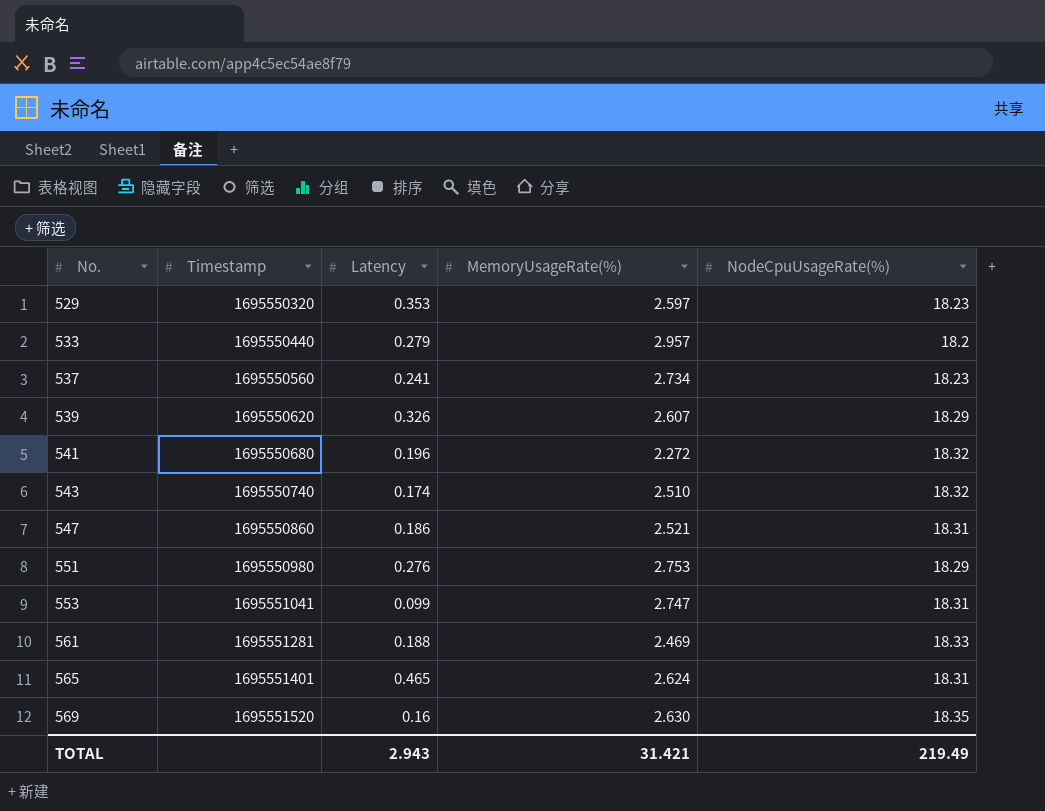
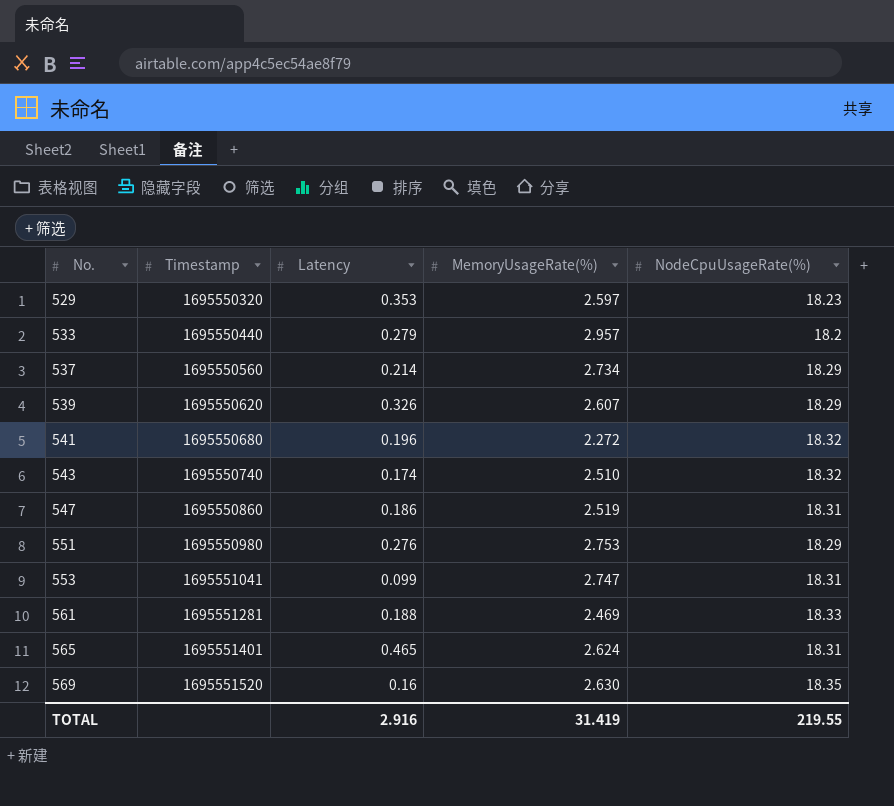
537 | Latency: 0.241 -> 0.214
537 | NodeCpuUsageRate(%): 18.23 -> 18.29
547 | MemoryUsageRate(%): 2.521 -> 2.519
TOTAL | Latency: 2.943 -> 2.916
TOTAL | MemoryUsageRate(%): 31.421 -> 31.419
TOTAL | NodeCpuUsageRate(%): 219.49 -> 219.55

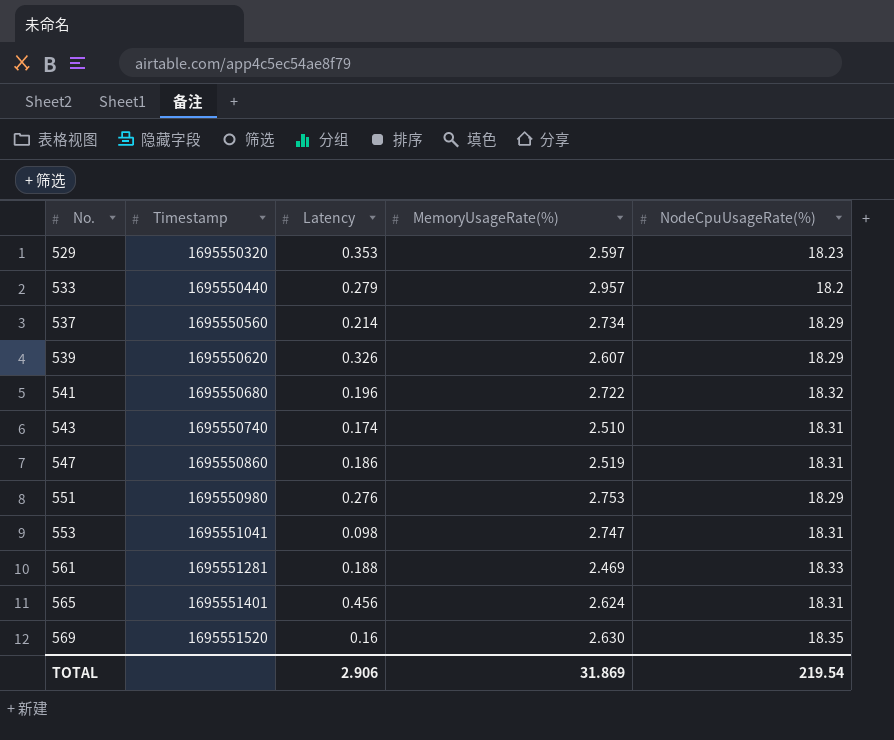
541 | MemoryUsageRate(%): 2.272 -> 2.722
543 | NodeCpuUsageRate(%): 18.32 -> 18.31
553 | Latency: 0.099 -> 0.098
565 | Latency: 0.465 -> 0.456
TOTAL | Latency: 2.916 -> 2.906
TOTAL | MemoryUsageRate(%): 31.419 -> 31.869
TOTAL | NodeCpuUsageRate(%): 219.55 -> 219.54

